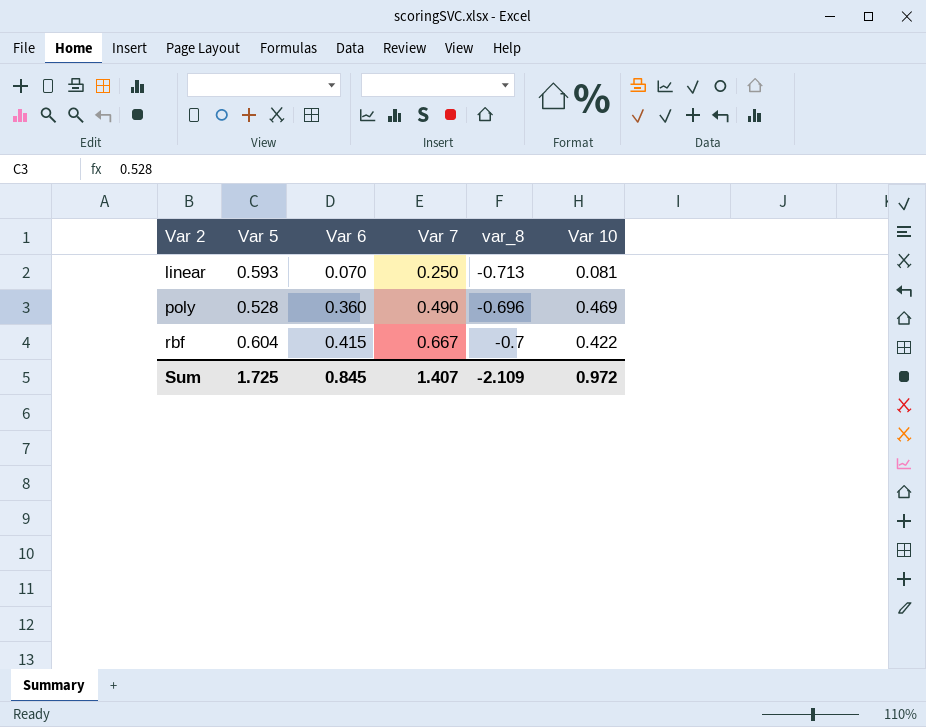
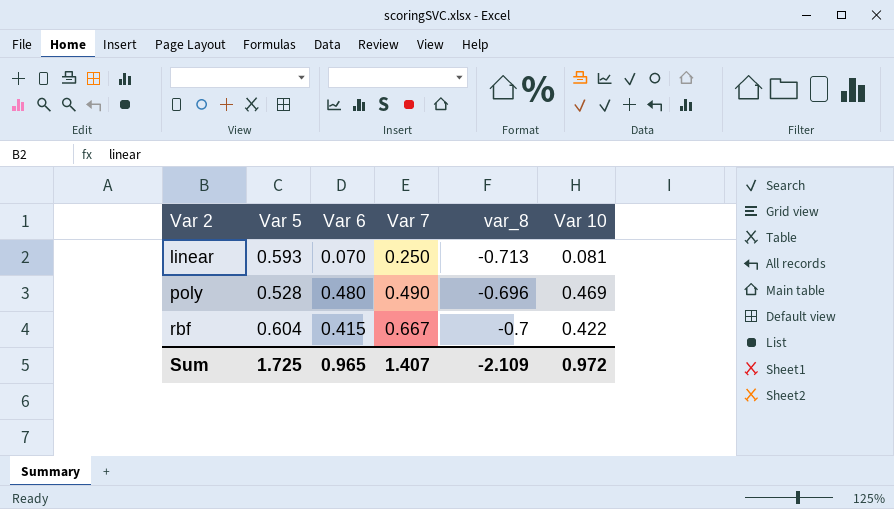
poly | Var 6: 0.360 -> 0.480
Sum | Var 6: 0.845 -> 0.965

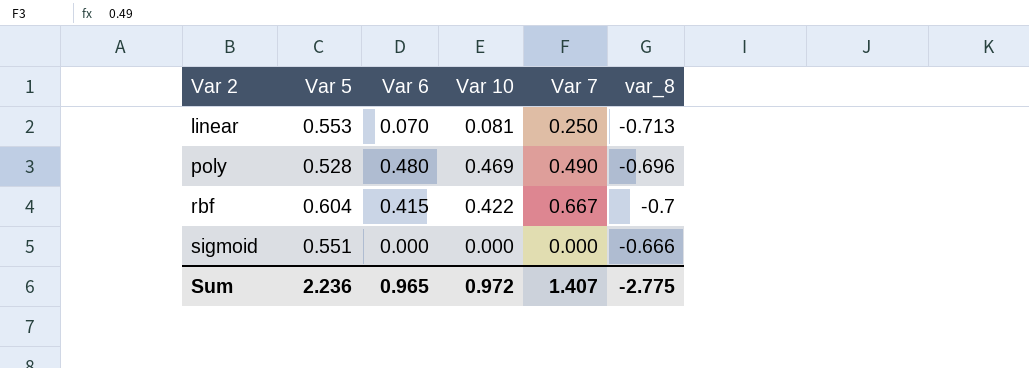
column Var 10 | position: 6 -> 4
linear | Var 5: 0.593 -> 0.553
row sigmoid: none -> 0.551 | 0.000 | 0.000 | 0.000 | -0.666
Sum | Var 5: 1.725 -> 2.236
Sum | var_8: -2.109 -> -2.775

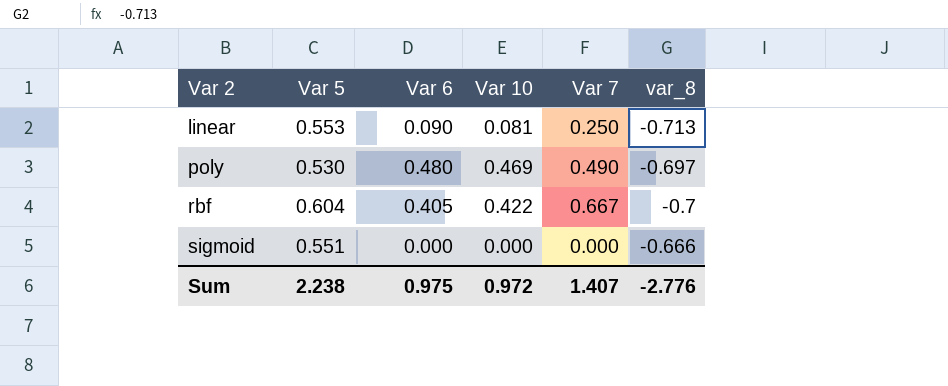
linear | Var 6: 0.070 -> 0.090
poly | Var 5: 0.528 -> 0.530
poly | var_8: -0.696 -> -0.697
rbf | Var 6: 0.415 -> 0.405
Sum | Var 5: 2.236 -> 2.238
Sum | Var 6: 0.965 -> 0.975
Sum | var_8: -2.775 -> -2.776

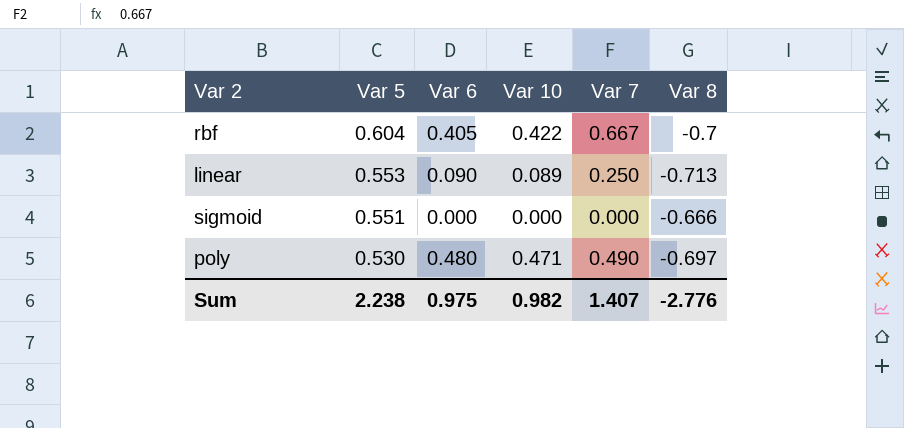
row order: Var 2 ascending -> Var 5 descending
column name: var_8 -> Var 8
linear | Var 10: 0.081 -> 0.089
poly | Var 10: 0.469 -> 0.471
Sum | Var 10: 0.972 -> 0.982

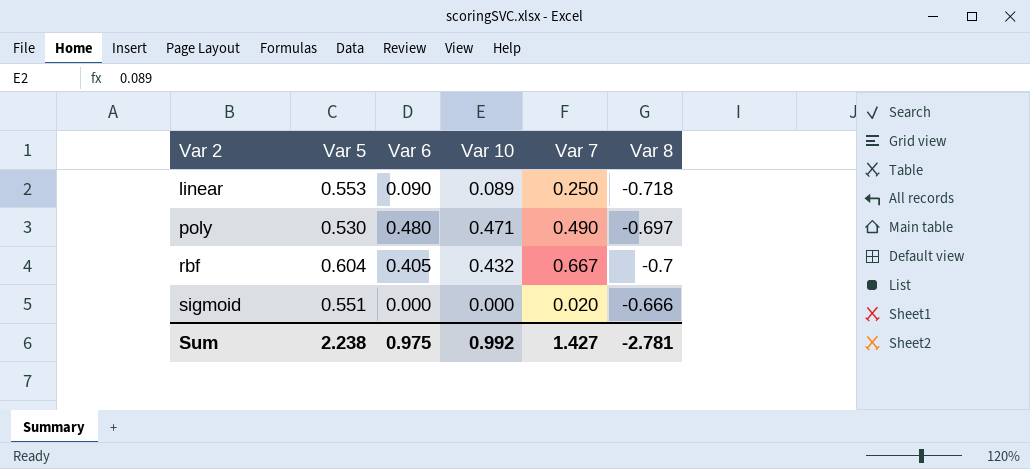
row order: Var 5 descending -> Var 2 ascending
linear | Var 8: -0.713 -> -0.718
rbf | Var 10: 0.422 -> 0.432
sigmoid | Var 7: 0.000 -> 0.020
Sum | Var 10: 0.982 -> 0.992
Sum | Var 7: 1.407 -> 1.427
Sum | Var 8: -2.776 -> -2.781

